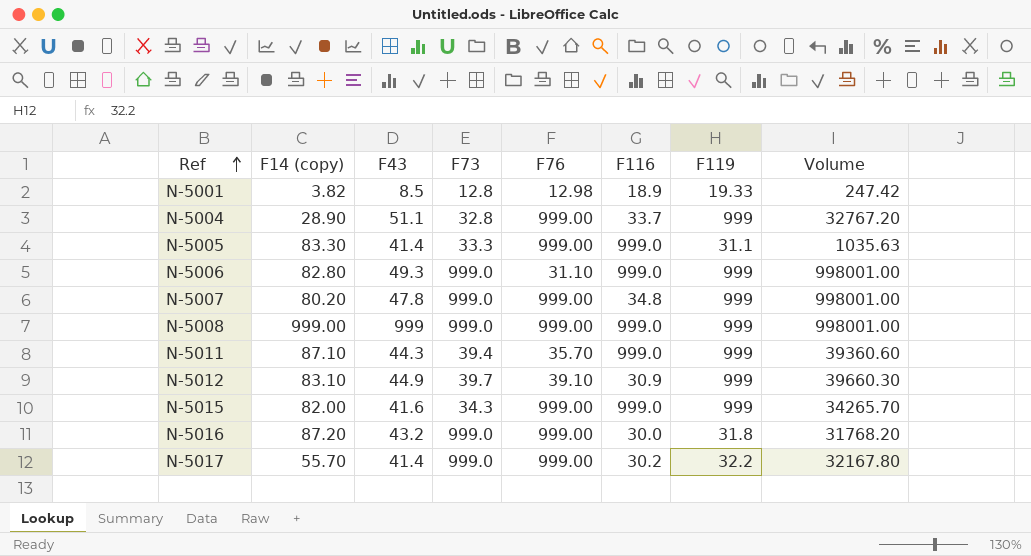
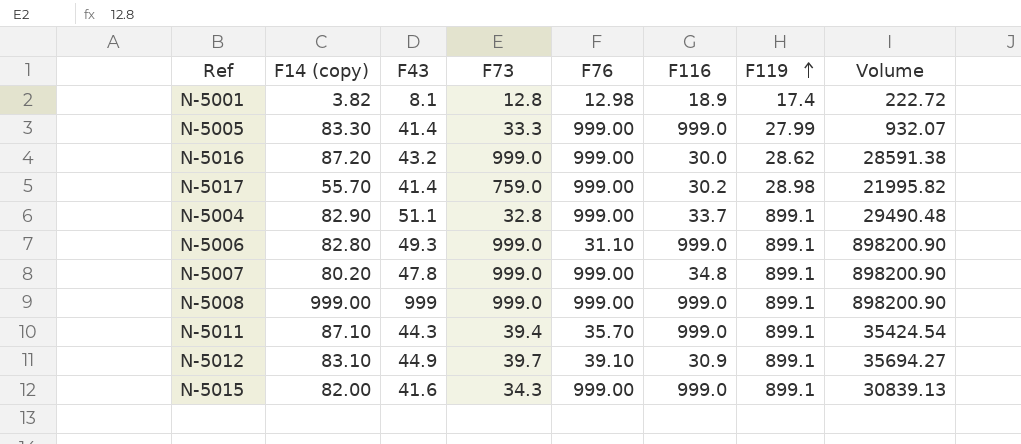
row order: Ref ascending -> F119 ascending
N-5001 | F43: 8.5 -> 8.1
N-5001 | F119: 19.33 -> 17.4
N-5001 | Volume: 247.42 -> 222.72
N-5005 | F119: 31.1 -> 27.99
N-5005 | Volume: 1035.63 -> 932.07
N-5016 | F119: 31.8 -> 28.62
N-5016 | Volume: 31768.20 -> 28591.38
N-5017 | F73: 999.0 -> 759.0
N-5017 | F119: 32.2 -> 28.98
N-5017 | Volume: 32167.80 -> 21995.82
N-5004 | F14 (copy): 28.90 -> 82.90
N-5004 | F119: 999 -> 899.1
N-5004 | Volume: 32767.20 -> 29490.48
N-5006 | F119: 999 -> 899.1
N-5006 | Volume: 998001.00 -> 898200.90
N-5007 | F119: 999 -> 899.1
N-5007 | Volume: 998001.00 -> 898200.90
N-5008 | F119: 999 -> 899.1
N-5008 | Volume: 998001.00 -> 898200.90
N-5011 | F119: 999 -> 899.1
N-5011 | Volume: 39360.60 -> 35424.54
N-5012 | F119: 999 -> 899.1
N-5012 | Volume: 39660.30 -> 35694.27
N-5015 | F119: 999 -> 899.1
N-5015 | Volume: 34265.70 -> 30839.13

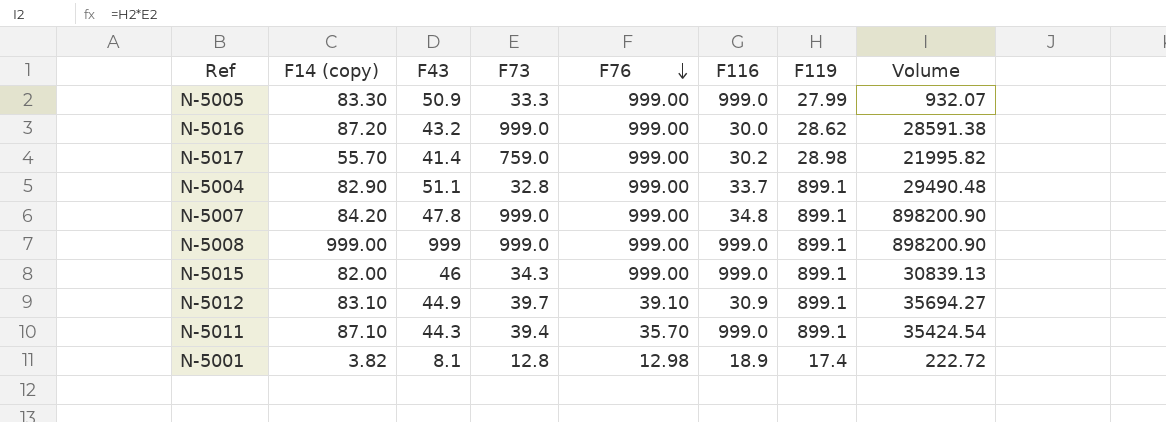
row order: F119 ascending -> F76 descending
row N-5006: 82.80 | 49.3 | 999.0 | 31.10 | 999.0 | 899.1 | 898200.90 -> none
N-5005 | F43: 41.4 -> 50.9
N-5007 | F14 (copy): 80.20 -> 84.20
N-5015 | F43: 41.6 -> 46

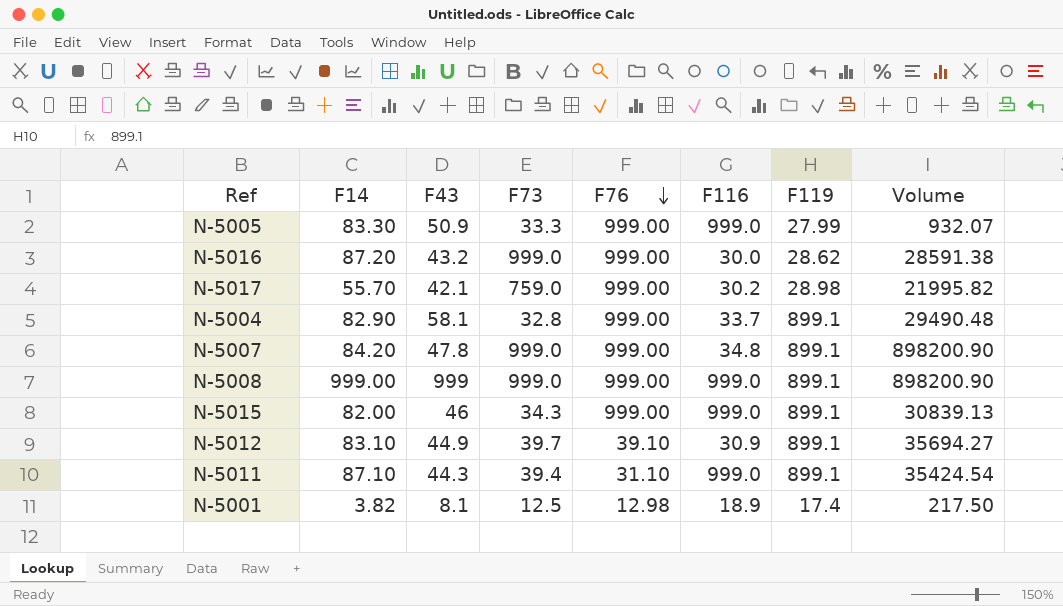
column name: F14 (copy) -> F14
N-5017 | F43: 41.4 -> 42.1
N-5004 | F43: 51.1 -> 58.1
N-5011 | F76: 35.70 -> 31.10
N-5001 | F73: 12.8 -> 12.5
N-5001 | Volume: 222.72 -> 217.50

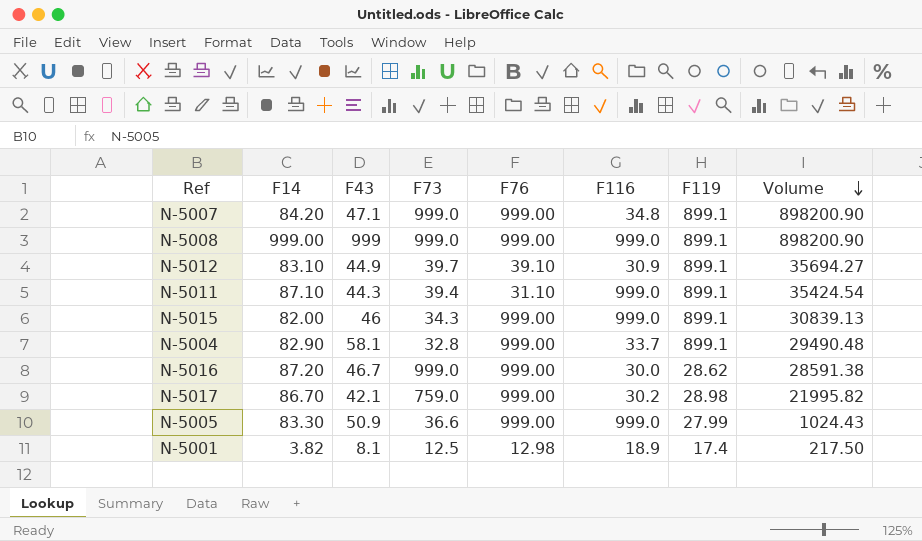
row order: F76 descending -> Volume descending
N-5007 | F43: 47.8 -> 47.1
N-5016 | F43: 43.2 -> 46.7
N-5017 | F14: 55.70 -> 86.70
N-5005 | F73: 33.3 -> 36.6
N-5005 | Volume: 932.07 -> 1024.43

